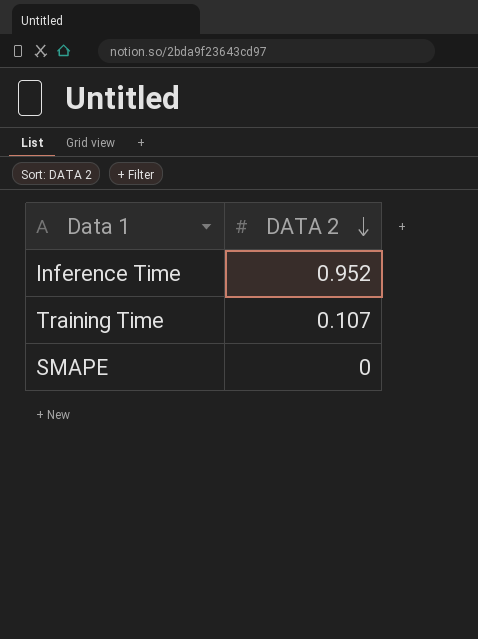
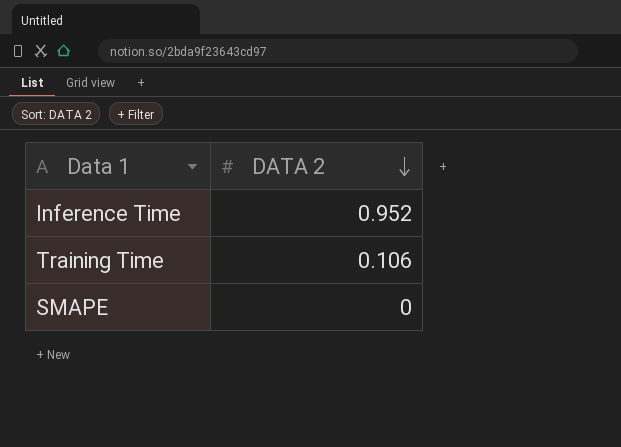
Training Time | DATA 2: 0.107 -> 0.106

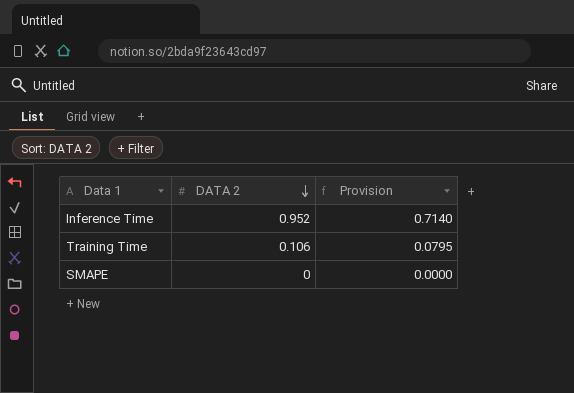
column Provision | formula: none -> [DATA 2] * 0.75

